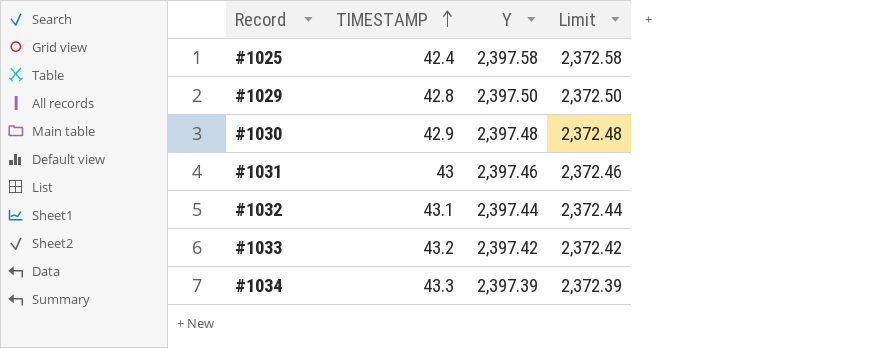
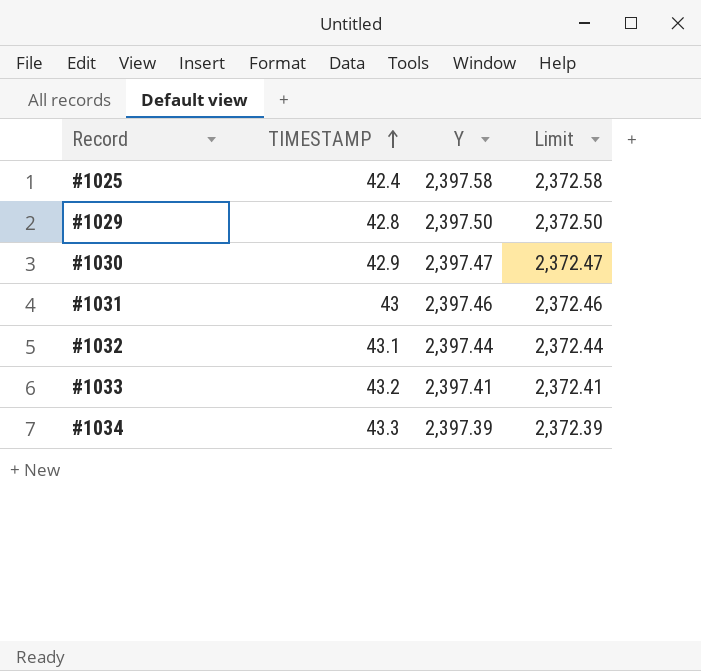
#1030 | Y: 2,397.48 -> 2,397.47
#1030 | Limit: 2,372.48 -> 2,372.47
#1033 | Y: 2,397.42 -> 2,397.41
#1033 | Limit: 2,372.42 -> 2,372.41

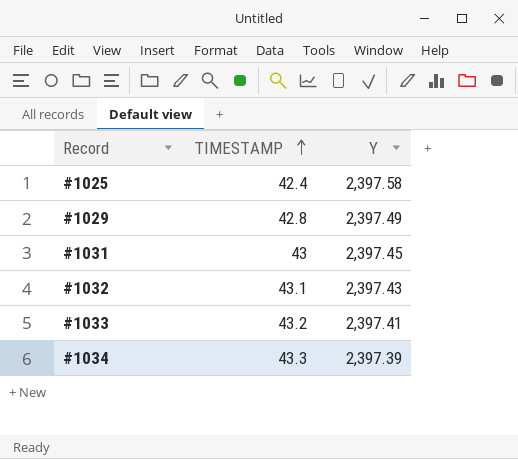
column Limit | formula: [Y] - 25 -> none
row #1030: 42.9 | 2,397.47 | 2,372.47 -> none
#1029 | Y: 2,397.50 -> 2,397.49
#1031 | Y: 2,397.46 -> 2,397.45
#1032 | Y: 2,397.44 -> 2,397.43

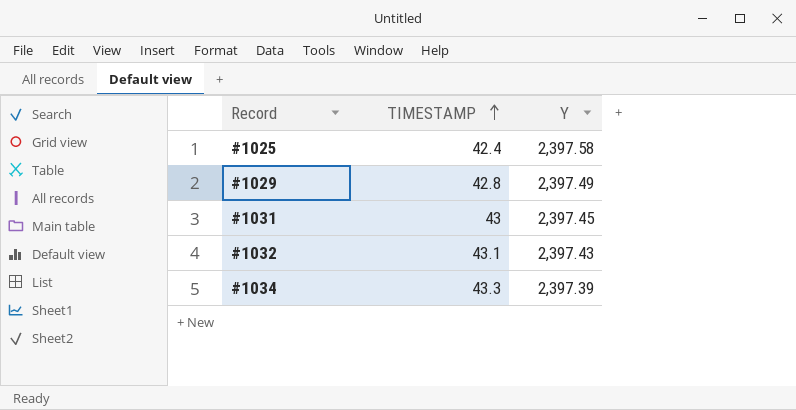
row #1033: 43.2 | 2,397.41 -> none

